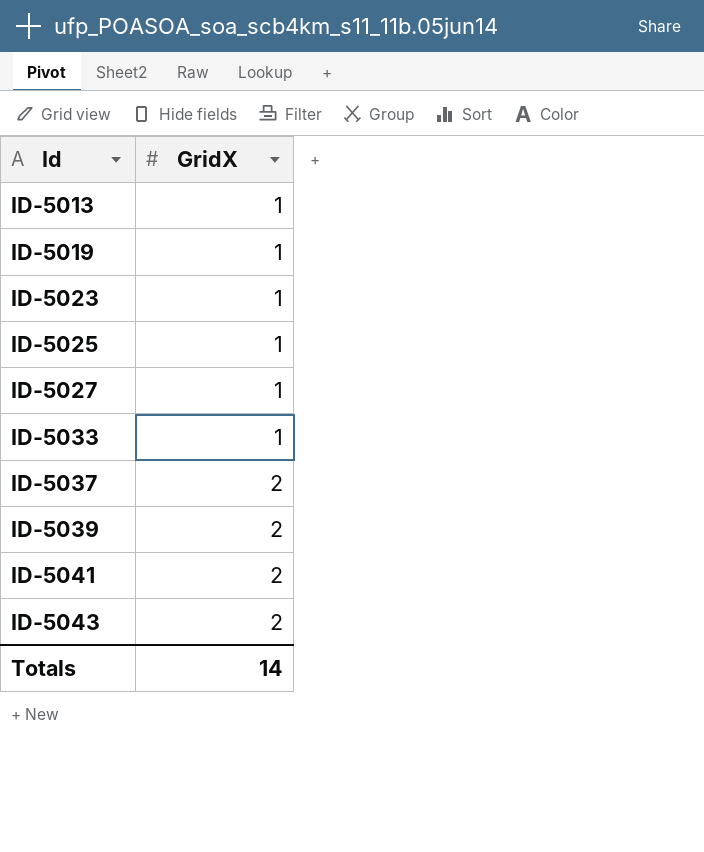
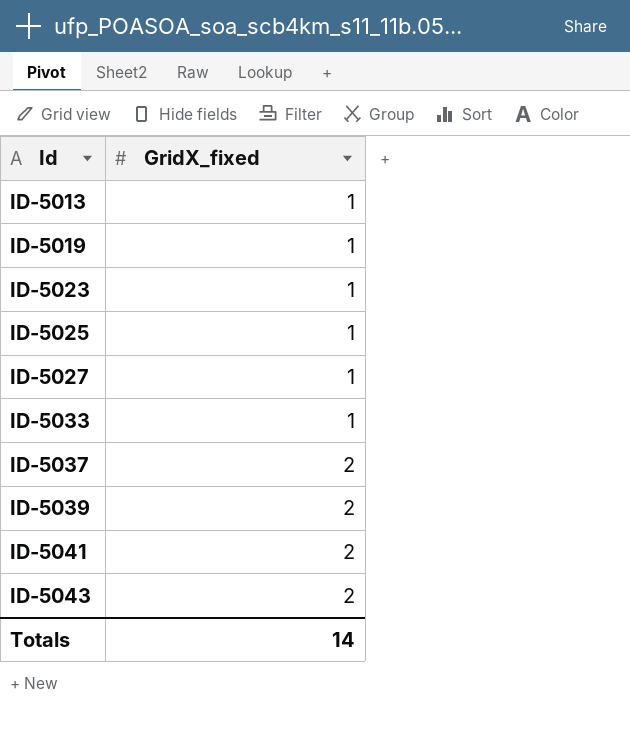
column name: GridX -> GridX_fixed

